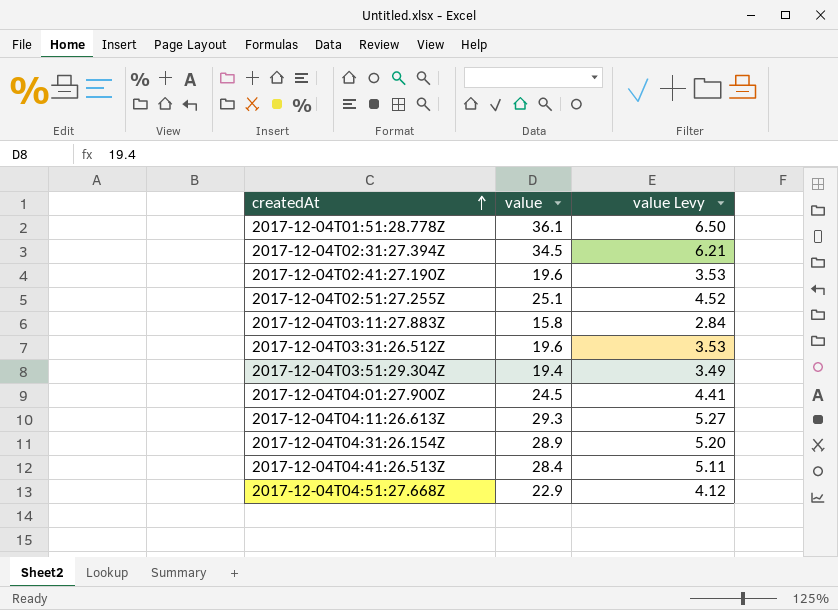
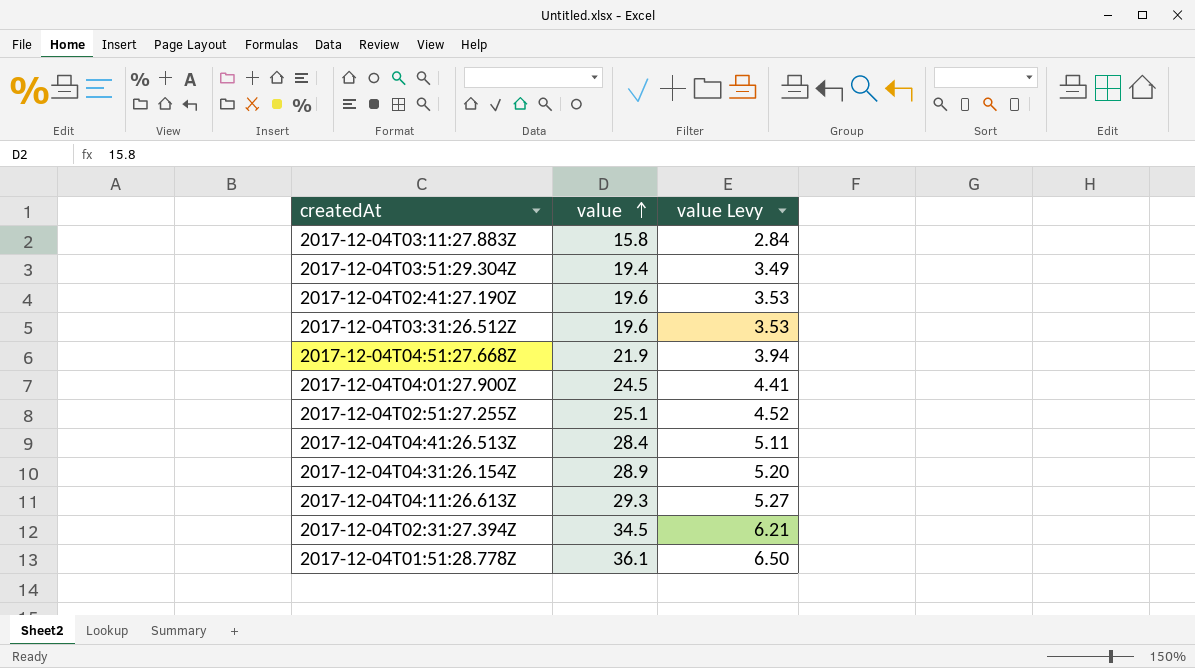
row order: createdAt ascending -> value ascending
2017-12-04T04:51:27.668Z | value: 22.9 -> 21.9
2017-12-04T04:51:27.668Z | value Levy: 4.12 -> 3.94

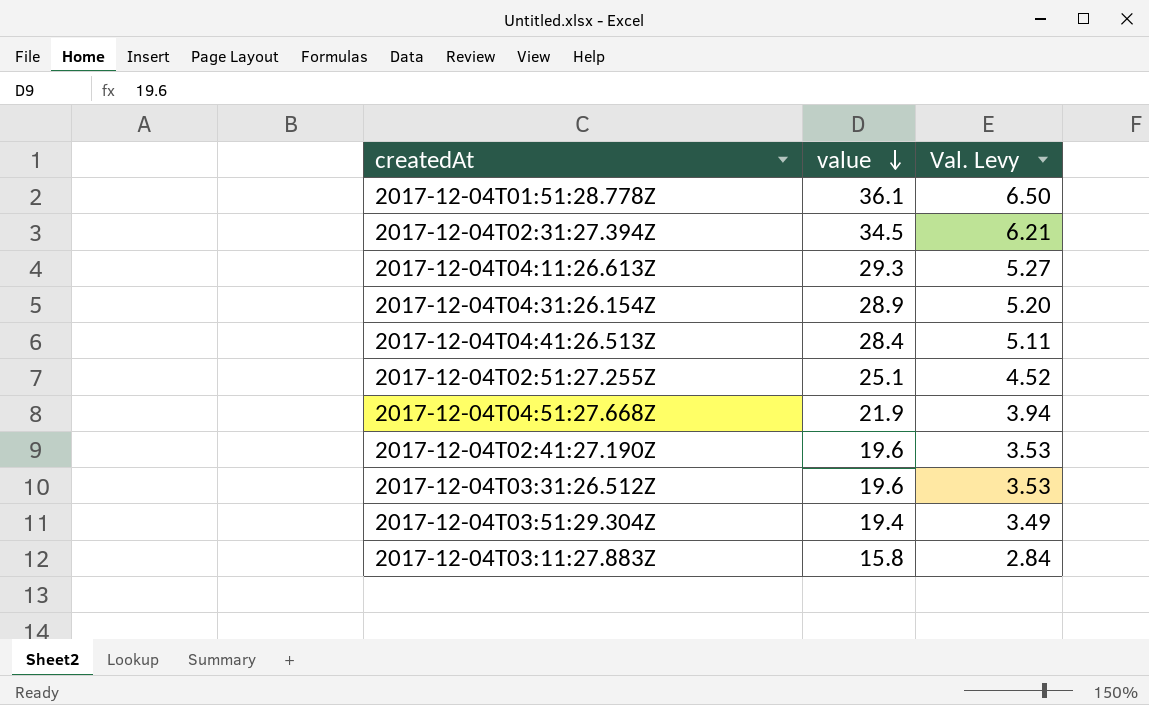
row order: value ascending -> value descending
column name: value Levy -> Val. Levy
row 2017-12-04T04:01:27.900Z: 24.5 | 4.41 -> none

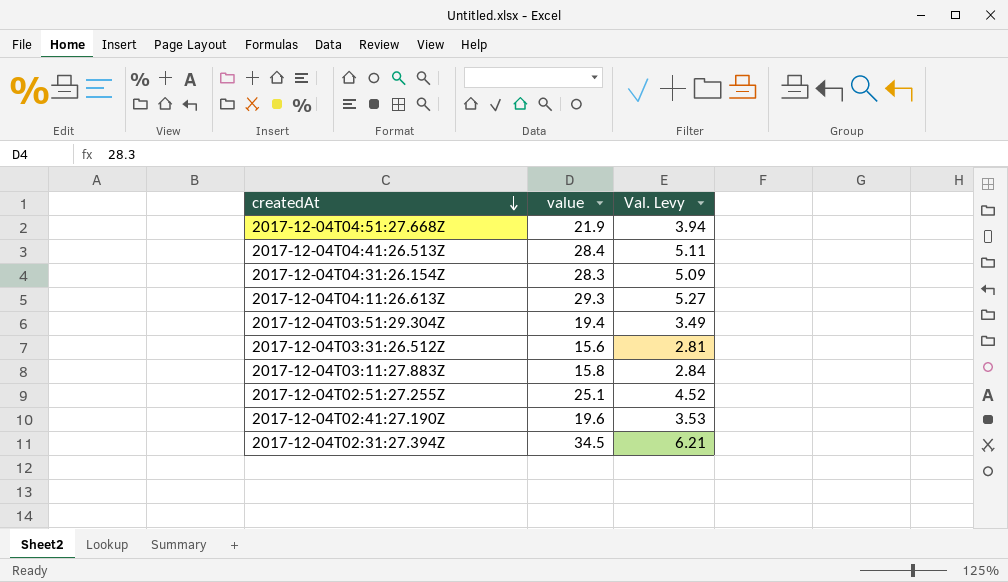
row order: value descending -> createdAt descending
row 2017-12-04T01:51:28.778Z: 36.1 | 6.50 -> none
2017-12-04T04:31:26.154Z | value: 28.9 -> 28.3
2017-12-04T04:31:26.154Z | Val. Levy: 5.20 -> 5.09
2017-12-04T03:31:26.512Z | value: 19.6 -> 15.6
2017-12-04T03:31:26.512Z | Val. Levy: 3.53 -> 2.81

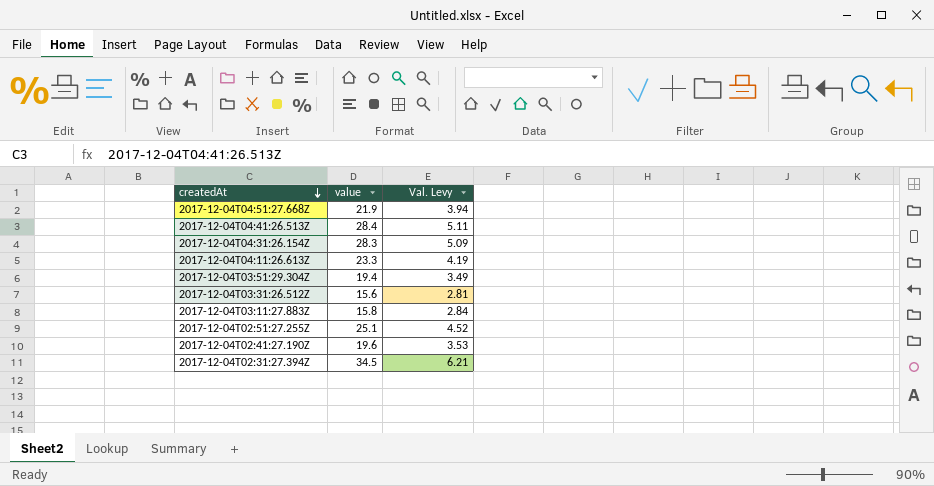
2017-12-04T04:11:26.613Z | value: 29.3 -> 23.3
2017-12-04T04:11:26.613Z | Val. Levy: 5.27 -> 4.19

